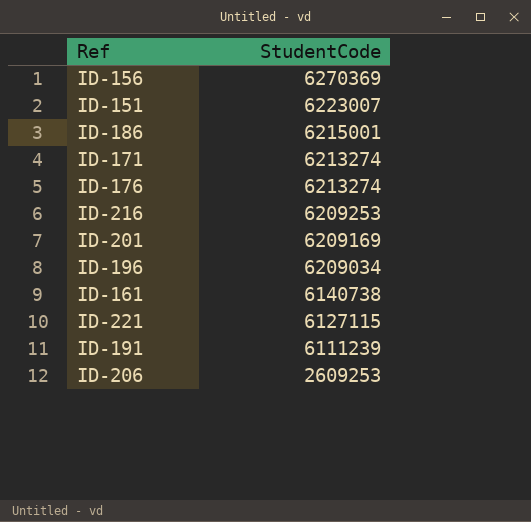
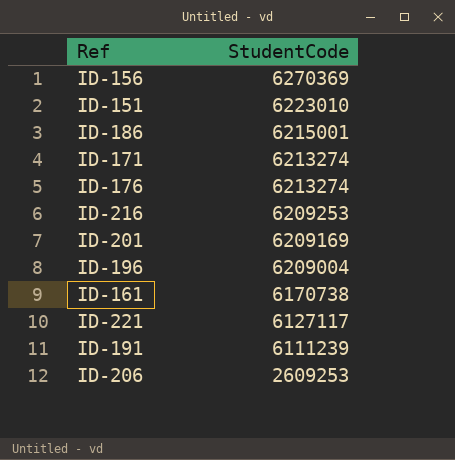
ID-151 | StudentCode: 6223007 -> 6223010
ID-196 | StudentCode: 6209034 -> 6209004
ID-161 | StudentCode: 6140738 -> 6170738
ID-221 | StudentCode: 6127115 -> 6127117

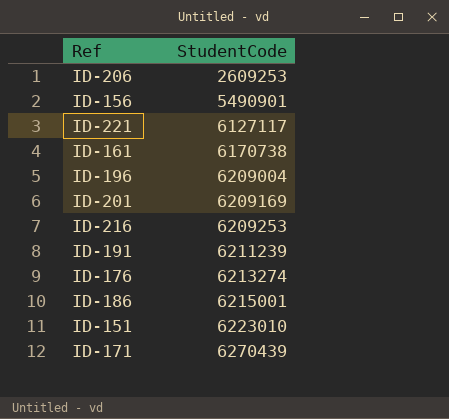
row order: StudentCode descending -> StudentCode ascending
ID-156 | StudentCode: 6270369 -> 5490901
ID-191 | StudentCode: 6111239 -> 6211239
ID-171 | StudentCode: 6213274 -> 6270439

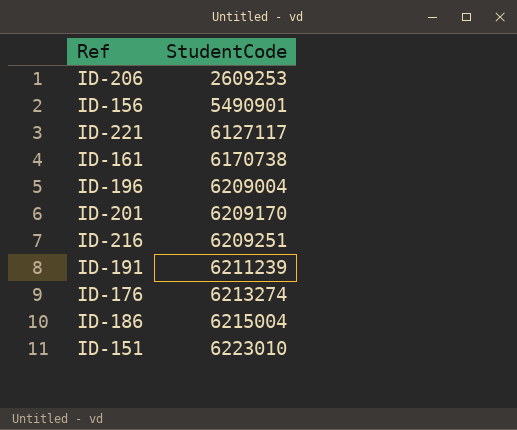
row ID-171: 6270439 -> none
ID-201 | StudentCode: 6209169 -> 6209170
ID-216 | StudentCode: 6209253 -> 6209251
ID-186 | StudentCode: 6215001 -> 6215004

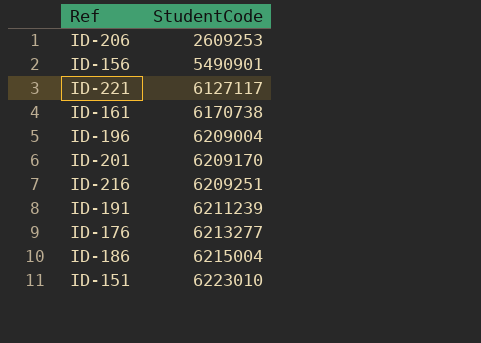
ID-176 | StudentCode: 6213274 -> 6213277

